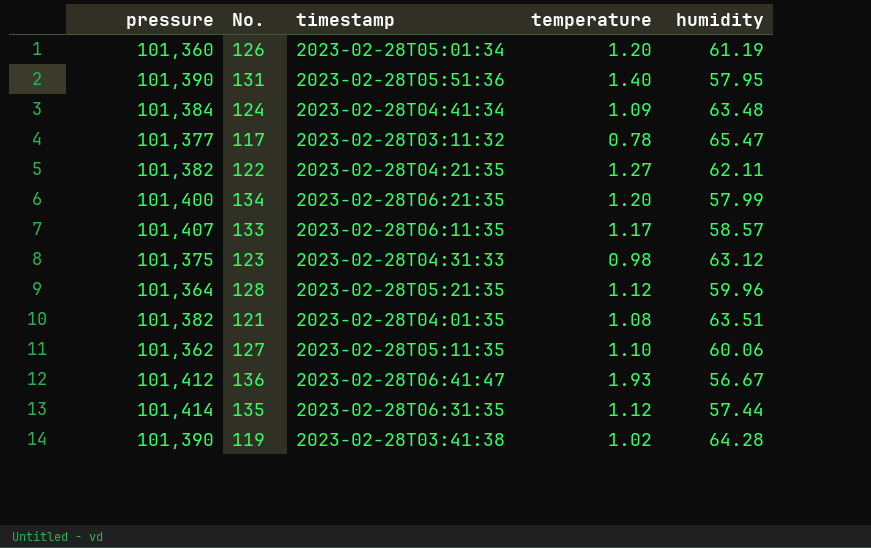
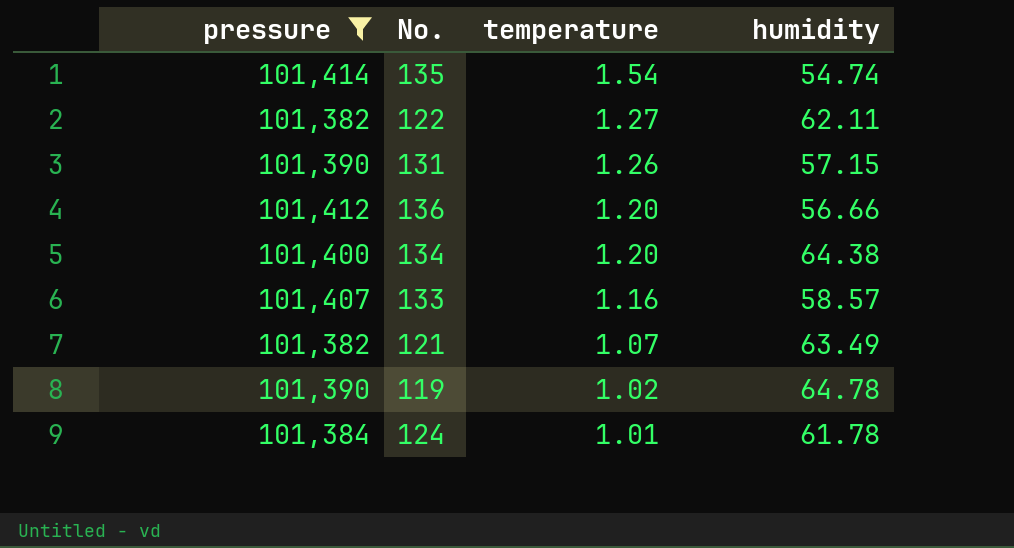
filter: none -> pressure >= 101,382
row order: none -> temperature descending
column timestamp | position: 3 -> none
135 | temperature: 1.12 -> 1.54
135 | humidity: 57.44 -> 54.74
131 | temperature: 1.40 -> 1.26
131 | humidity: 57.95 -> 57.15
136 | temperature: 1.93 -> 1.20
136 | humidity: 56.67 -> 56.66
134 | humidity: 57.99 -> 64.38
133 | temperature: 1.17 -> 1.16
121 | temperature: 1.08 -> 1.07
121 | humidity: 63.51 -> 63.49
119 | humidity: 64.28 -> 64.78
124 | temperature: 1.09 -> 1.01
124 | humidity: 63.48 -> 61.78

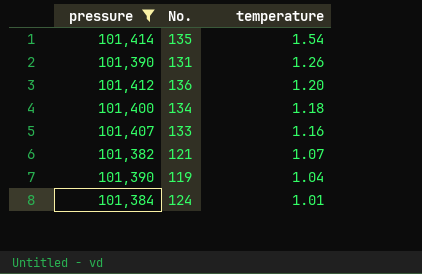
column humidity | position: 4 -> none
row 122: 101,382 | 1.27 | 62.11 -> none
134 | temperature: 1.20 -> 1.18
119 | temperature: 1.02 -> 1.04

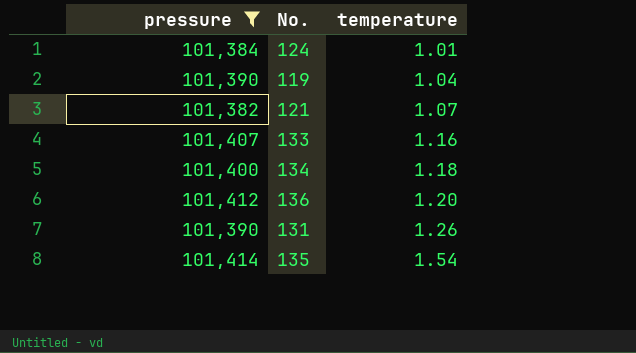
row order: temperature descending -> temperature ascending

